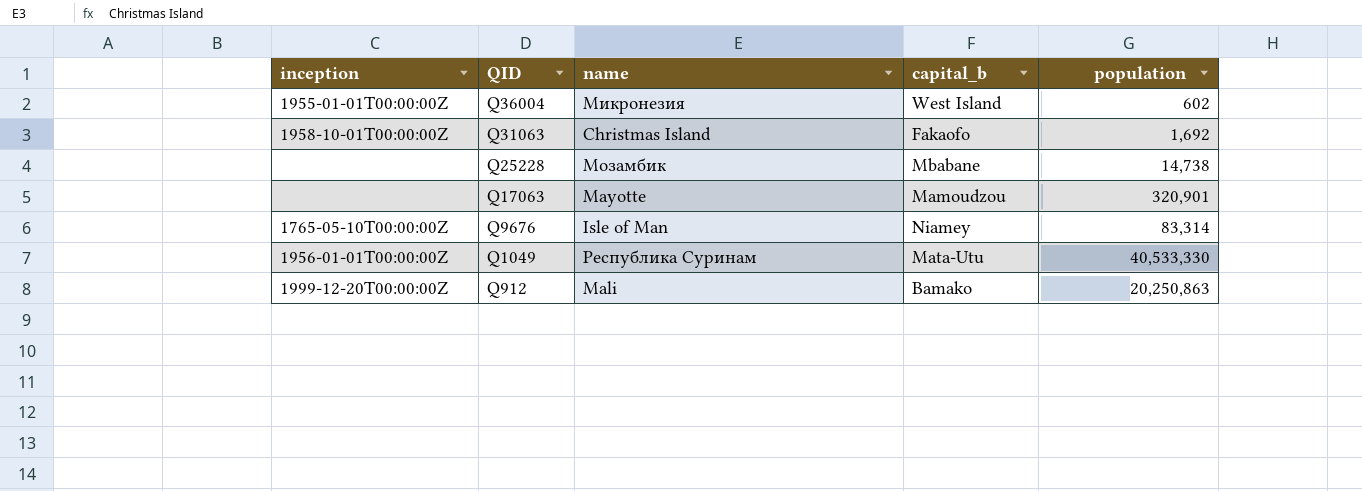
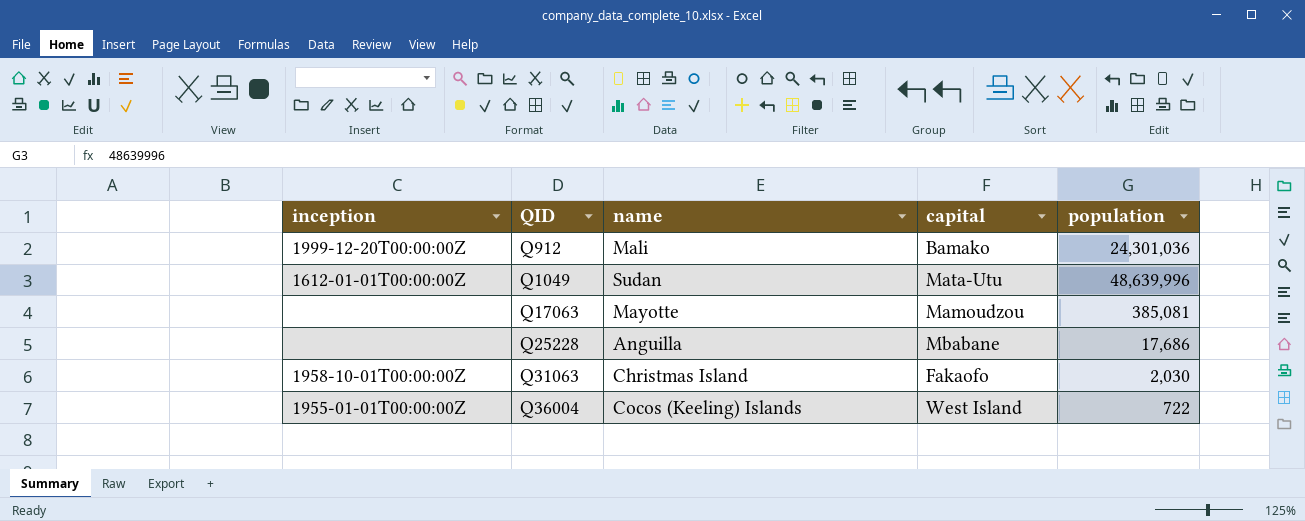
row order: QID descending -> QID ascending
column name: capital_b -> capital
row Q9676: 1765-05-10T00:00:00Z | Isle of Man | Niamey | 83,314 -> none
Q912 | population: 20,250,863 -> 24,301,036
Q1049 | inception: 1956-01-01T00:00:00Z -> 1612-01-01T00:00:00Z
Q1049 | name: Республика Суринам -> Sudan
Q1049 | population: 40,533,330 -> 48,639,996
Q17063 | population: 320,901 -> 385,081
Q25228 | name: Мозамбик -> Anguilla
Q25228 | population: 14,738 -> 17,686
Q31063 | population: 1,692 -> 2,030
Q36004 | name: Микронезия -> Cocos (Keeling) Islands
Q36004 | population: 602 -> 722

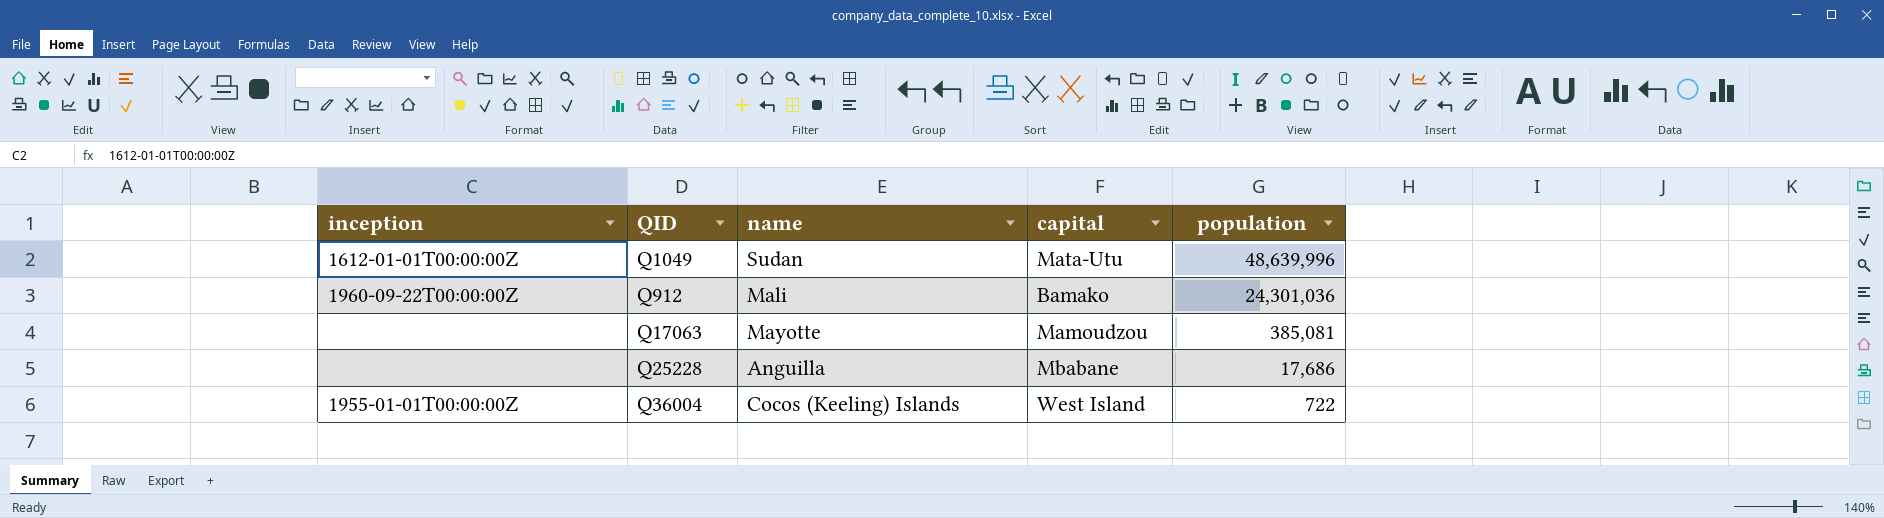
row order: QID ascending -> population descending
row Q31063: 1958-10-01T00:00:00Z | Christmas Island | Fakaofo | 2,030 -> none
Q912 | inception: 1999-12-20T00:00:00Z -> 1960-09-22T00:00:00Z

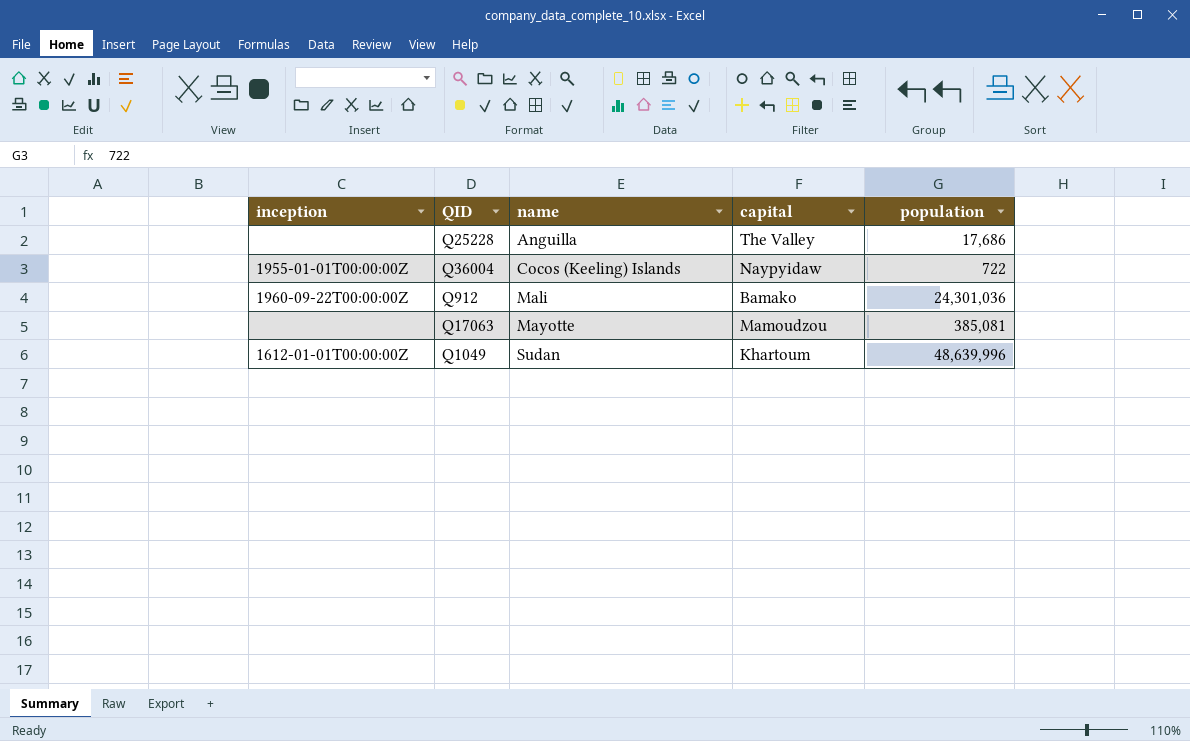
row order: population descending -> name ascending
Q25228 | capital: Mbabane -> The Valley
Q36004 | capital: West Island -> Naypyidaw
Q1049 | capital: Mata-Utu -> Khartoum

